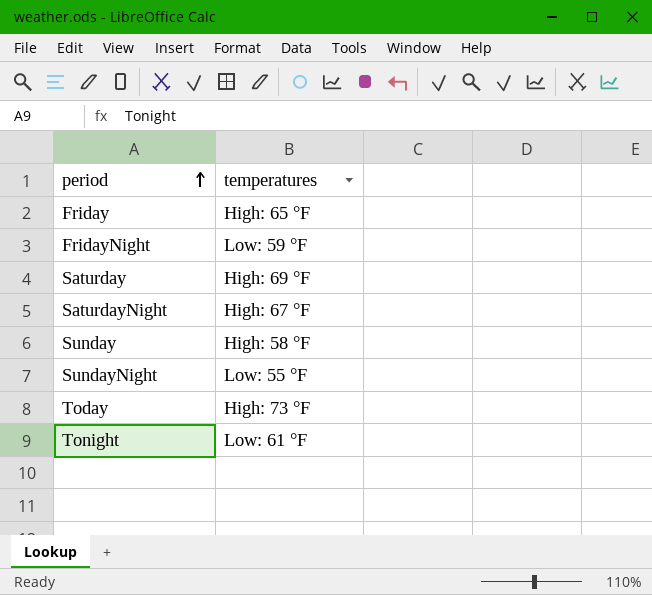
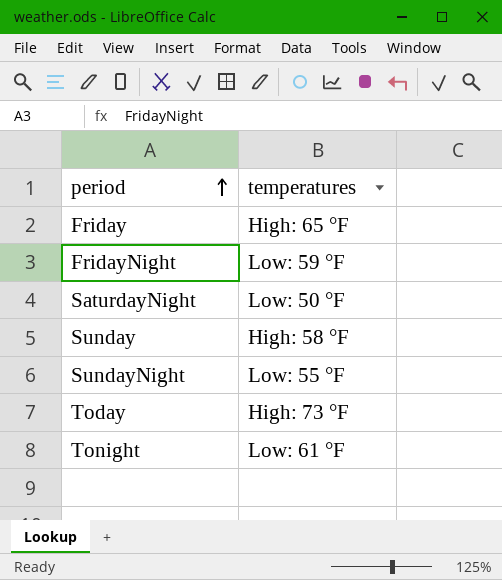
row Saturday: High: 69 °F -> none
SaturdayNight | temperatures: High: 67 °F -> Low: 50 °F

